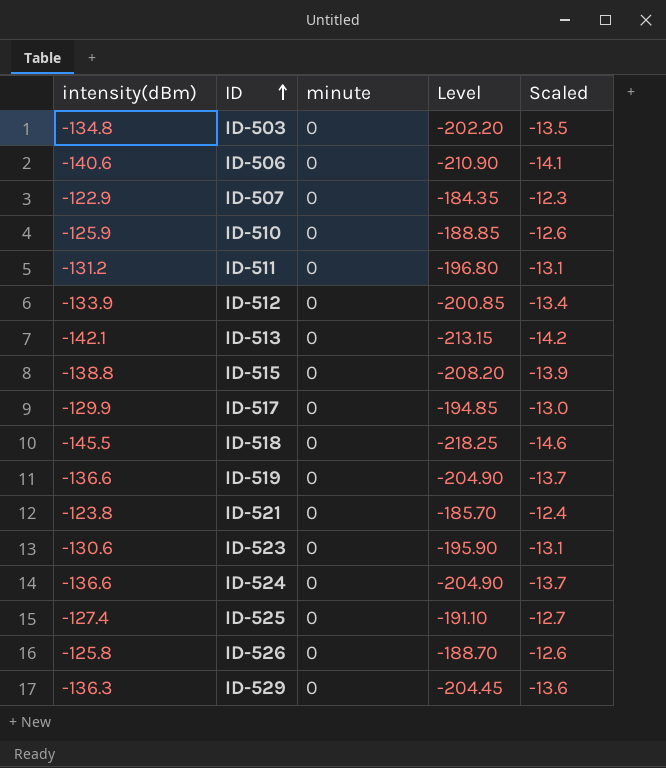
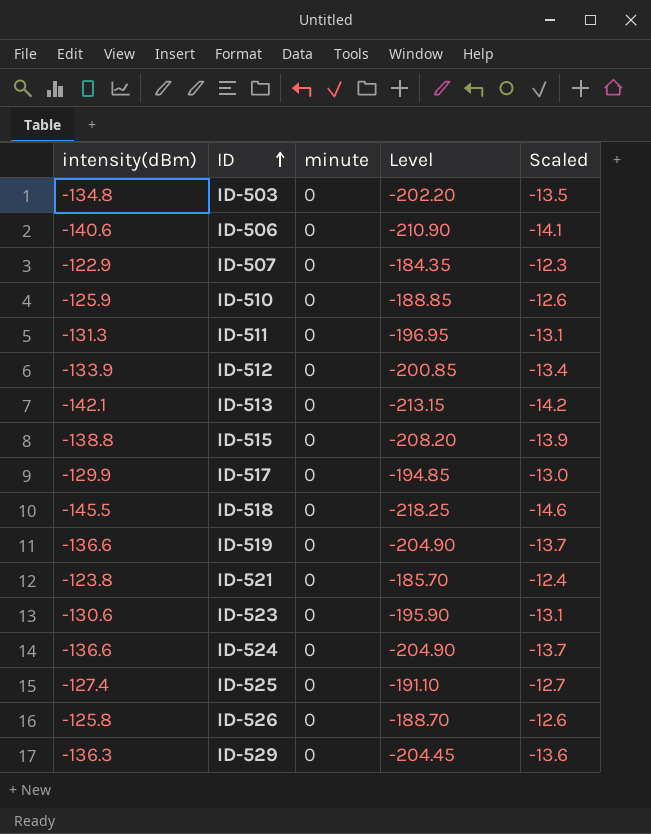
ID-511 | intensity(dBm): -131.2 -> -131.3
ID-511 | Level: -196.80 -> -196.95

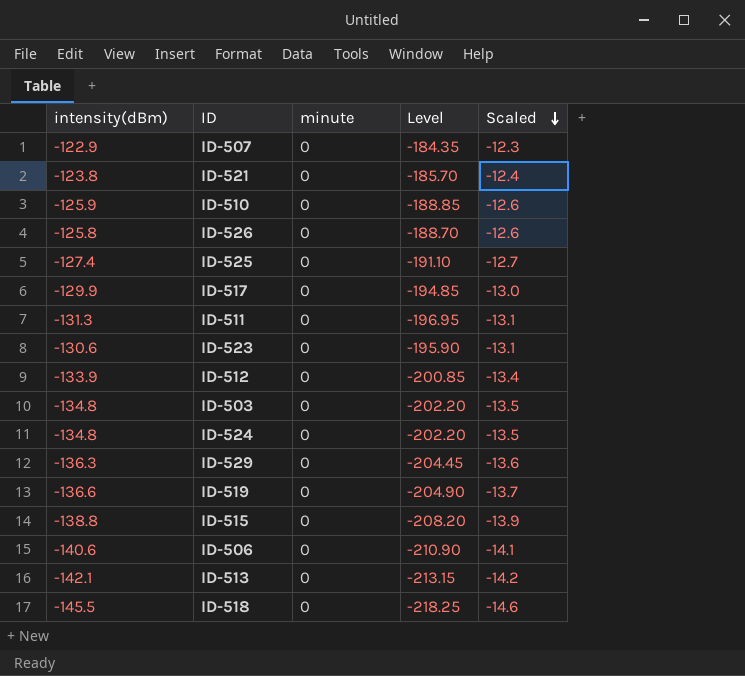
row order: ID ascending -> Scaled descending
ID-524 | intensity(dBm): -136.6 -> -134.8
ID-524 | Level: -204.90 -> -202.20
ID-524 | Scaled: -13.7 -> -13.5

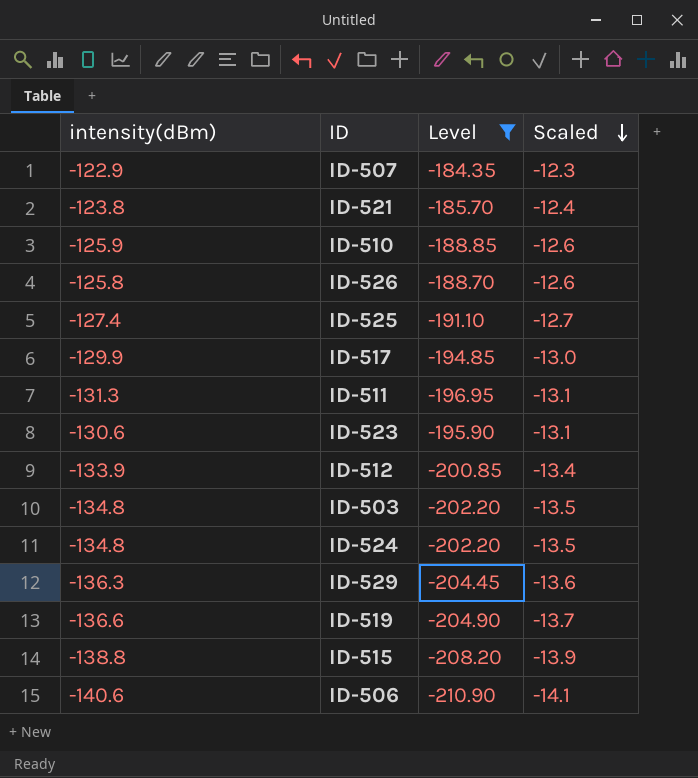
filter: none -> Level >= -210.90
column minute | position: 3 -> none

